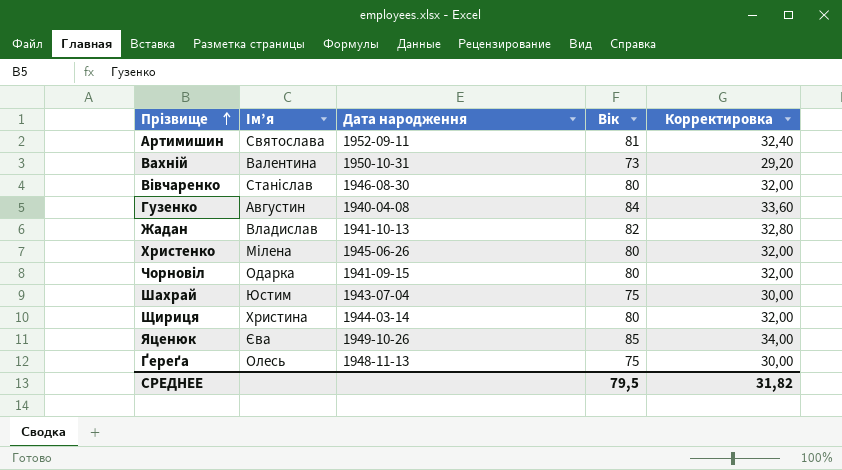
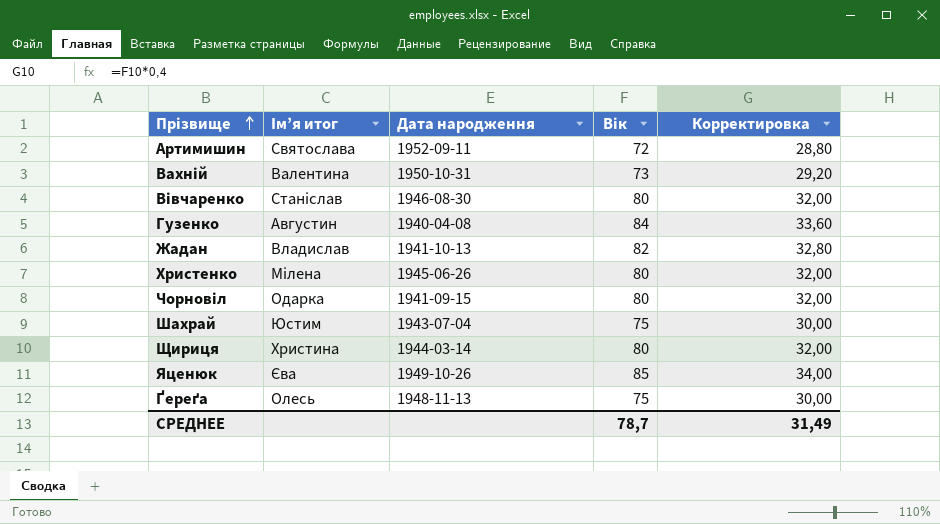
column name: Ім’я -> Ім’я итог
Артимишин | Вік: 81 -> 72
Артимишин | Корректировка: 32,40 -> 28,80
СРЕДНЕЕ | Вік: 79,5 -> 78,7
СРЕДНЕЕ | Корректировка: 31,82 -> 31,49

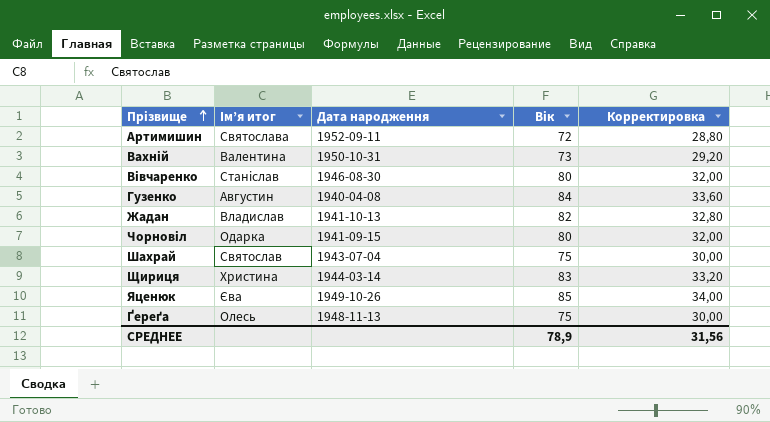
row Христенко: Мілена | 1945-06-26 | 80 | 32,00 -> none
Шахрай | Ім’я итог: Юстим -> Святослав
Щириця | Вік: 80 -> 83
Щириця | Корректировка: 32,00 -> 33,20
СРЕДНЕЕ | Вік: 78,7 -> 78,9
СРЕДНЕЕ | Корректировка: 31,49 -> 31,56

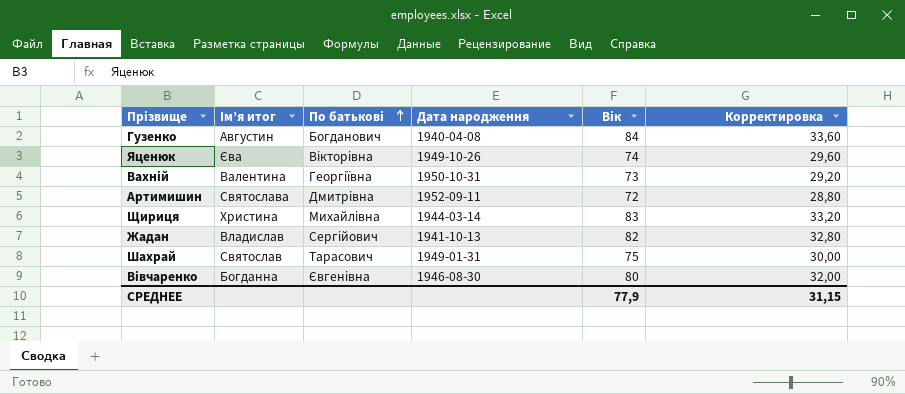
row order: Прізвище ascending -> По батькові ascending
column По батькові | position: none -> 3
row Чорновіл: Одарка | 1941-09-15 | 80 | 32,00 -> none
row Ґереґа: Олесь | 1948-11-13 | 75 | 30,00 -> none
Яценюк | Вік: 85 -> 74
Яценюк | Корректировка: 34,00 -> 29,60
Шахрай | Дата народження: 1943-07-04 -> 1949-01-31
Вівчаренко | Ім’я итог: Станіслав -> Богданна
СРЕДНЕЕ | Вік: 78,9 -> 77,9
СРЕДНЕЕ | Корректировка: 31,56 -> 31,15

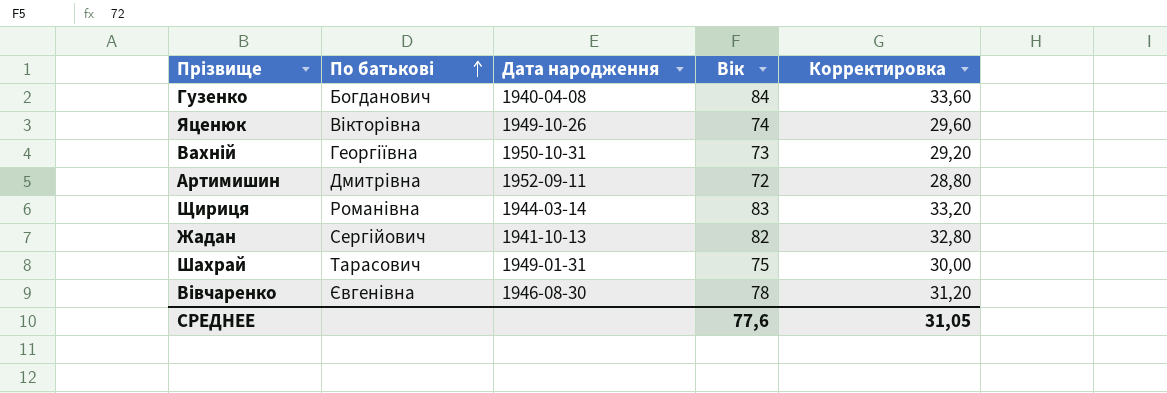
column Ім’я итог | position: 2 -> none
Щириця | По батькові: Михайлівна -> Романівна
Вівчаренко | Вік: 80 -> 78
Вівчаренко | Корректировка: 32,00 -> 31,20
СРЕДНЕЕ | Вік: 77,9 -> 77,6
СРЕДНЕЕ | Корректировка: 31,15 -> 31,05

